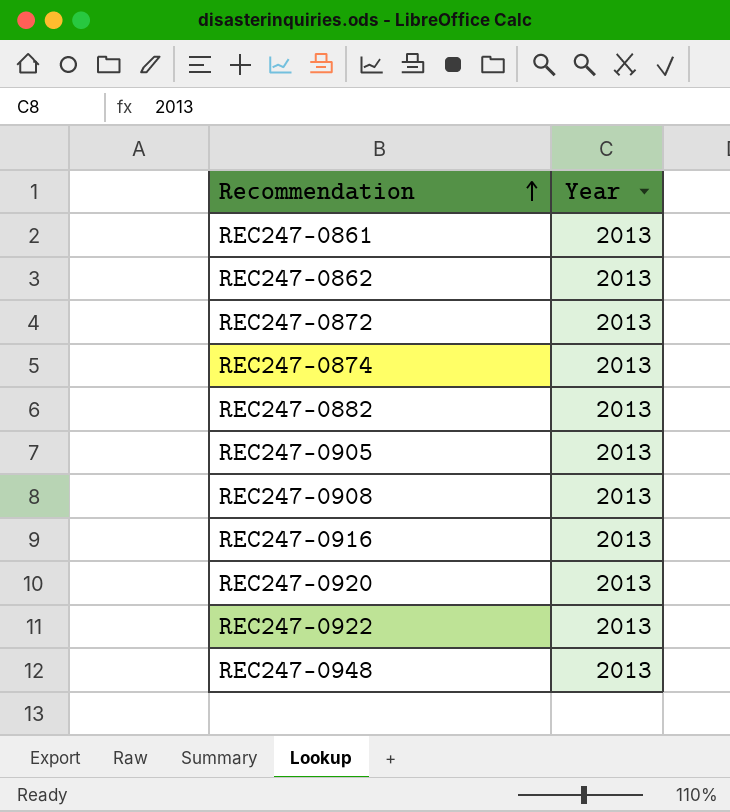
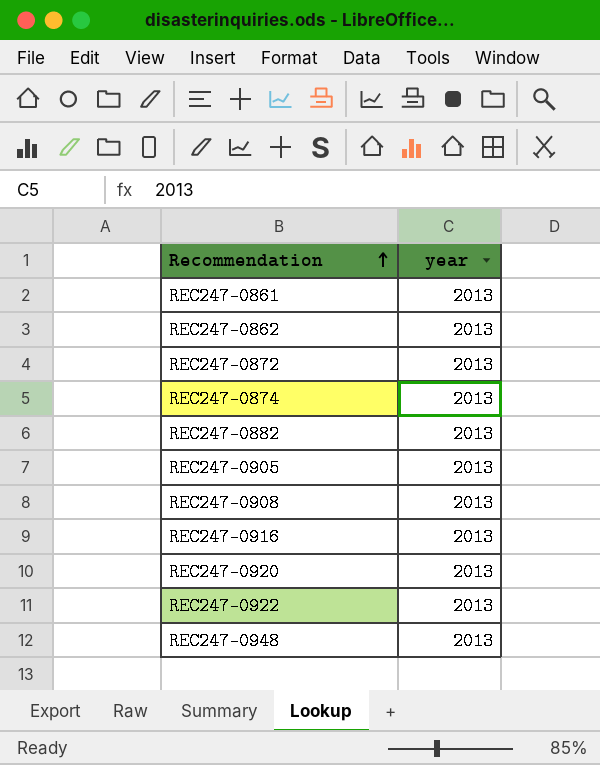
column name: Year -> year

